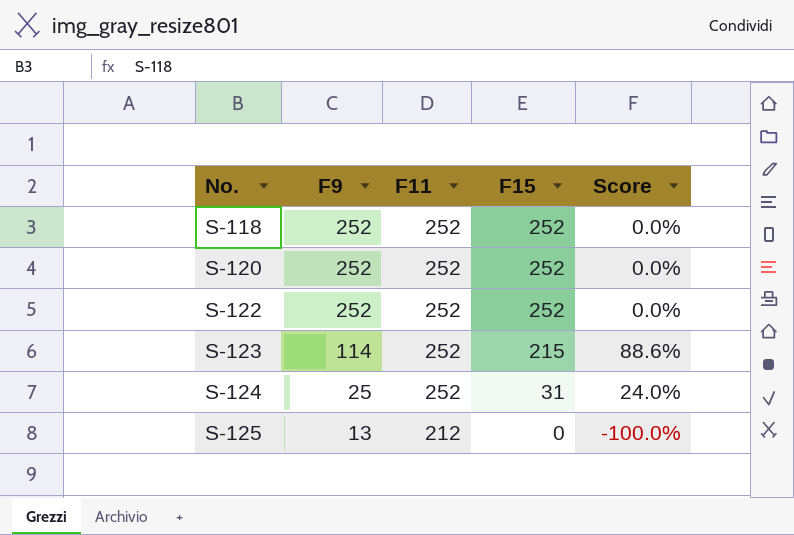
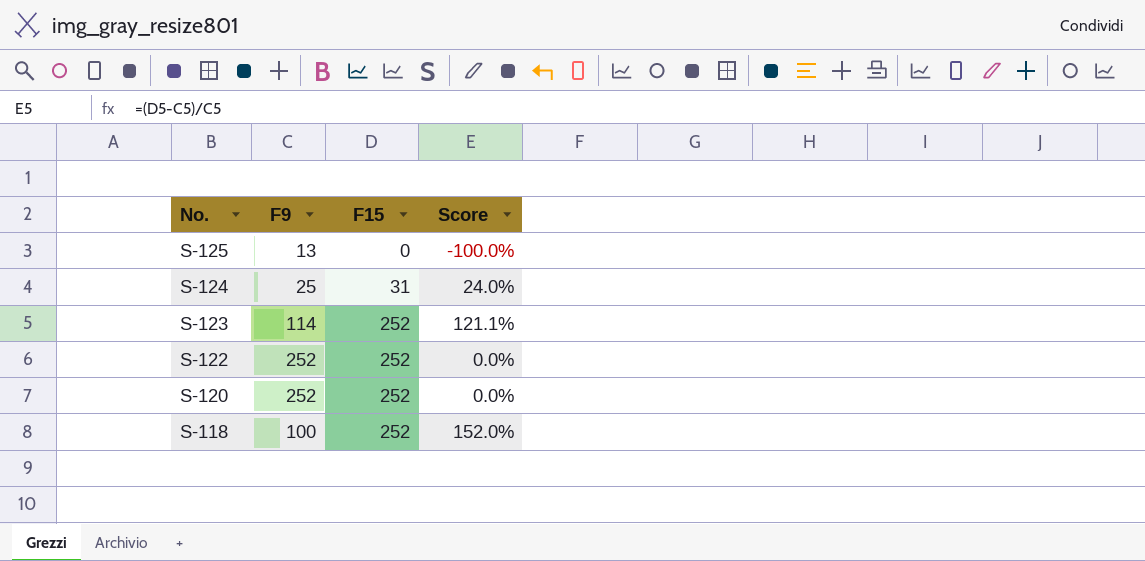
row order: No. ascending -> No. descending
column F11 | position: 3 -> none
S-123 | F15: 215 -> 252
S-123 | Score: 88.6% -> 121.1%
S-118 | F9: 252 -> 100
S-118 | Score: 0.0% -> 152.0%

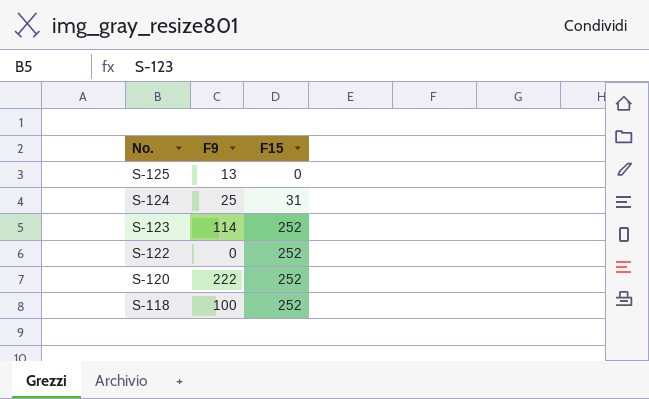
column Score | formula: ([F15] - [F9]) / [F9] -> none
S-122 | F9: 252 -> 0
S-120 | F9: 252 -> 222

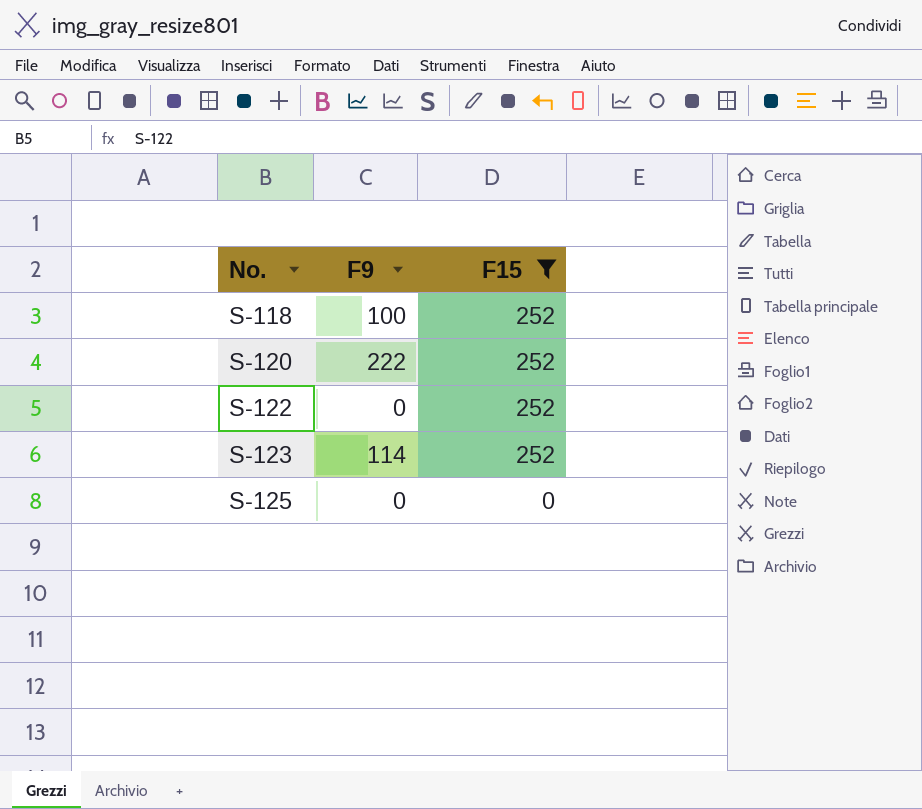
filter: none -> F15 != 31
row order: No. descending -> No. ascending
S-125 | F9: 13 -> 0

